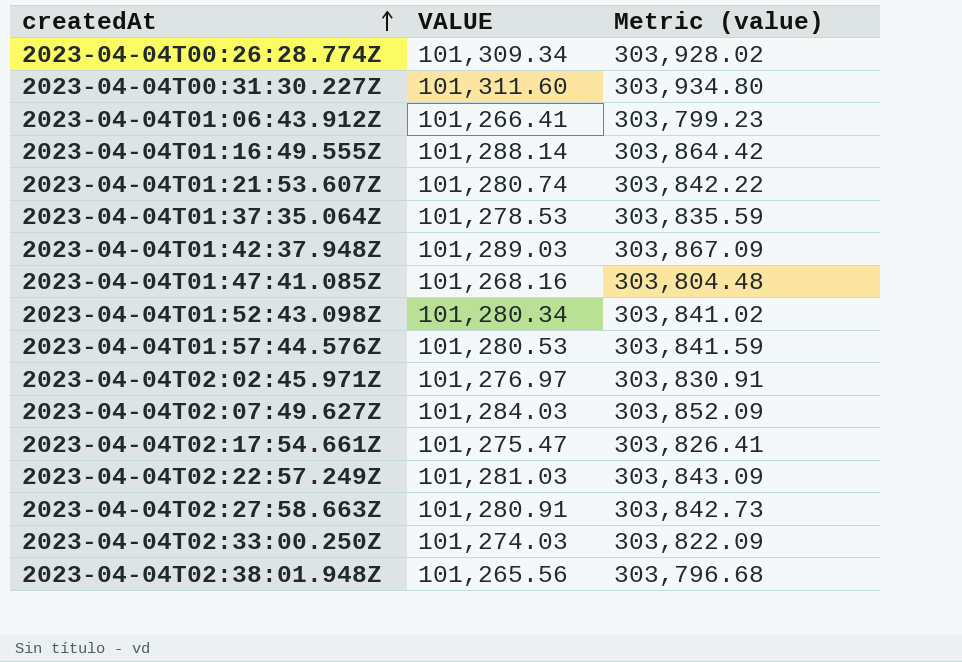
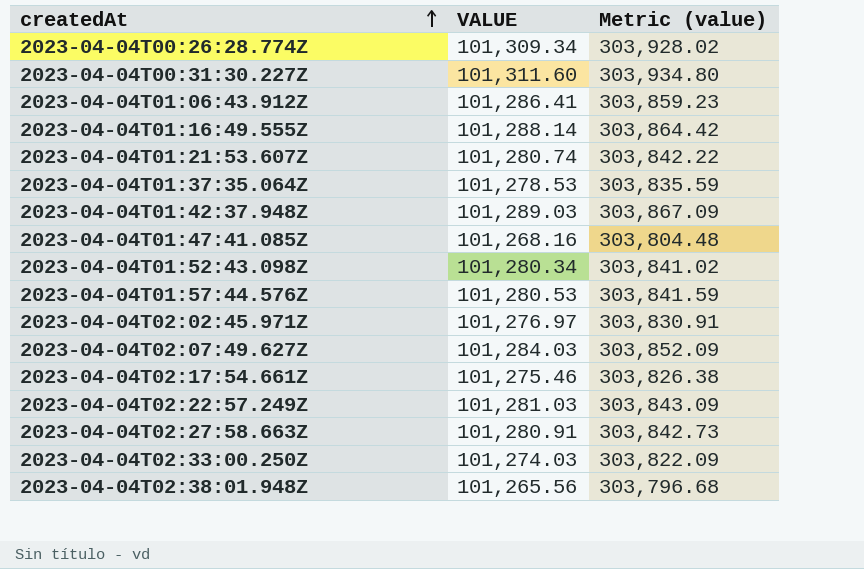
2023-04-04T01:06:43.912Z | VALUE: 101,266.41 -> 101,286.41
2023-04-04T01:06:43.912Z | Metric (value): 303,799.23 -> 303,859.23
2023-04-04T02:17:54.661Z | VALUE: 101,275.47 -> 101,275.46
2023-04-04T02:17:54.661Z | Metric (value): 303,826.41 -> 303,826.38

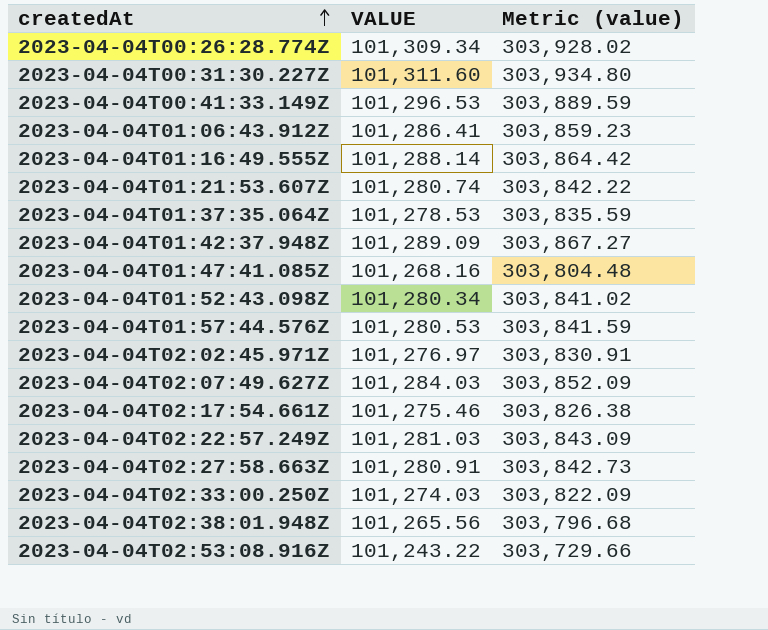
row 2023-04-04T00:41:33.149Z: none -> 101,296.53 | 303,889.59
2023-04-04T01:42:37.948Z | VALUE: 101,289.03 -> 101,289.09
2023-04-04T01:42:37.948Z | Metric (value): 303,867.09 -> 303,867.27
row 2023-04-04T02:53:08.916Z: none -> 101,243.22 | 303,729.66

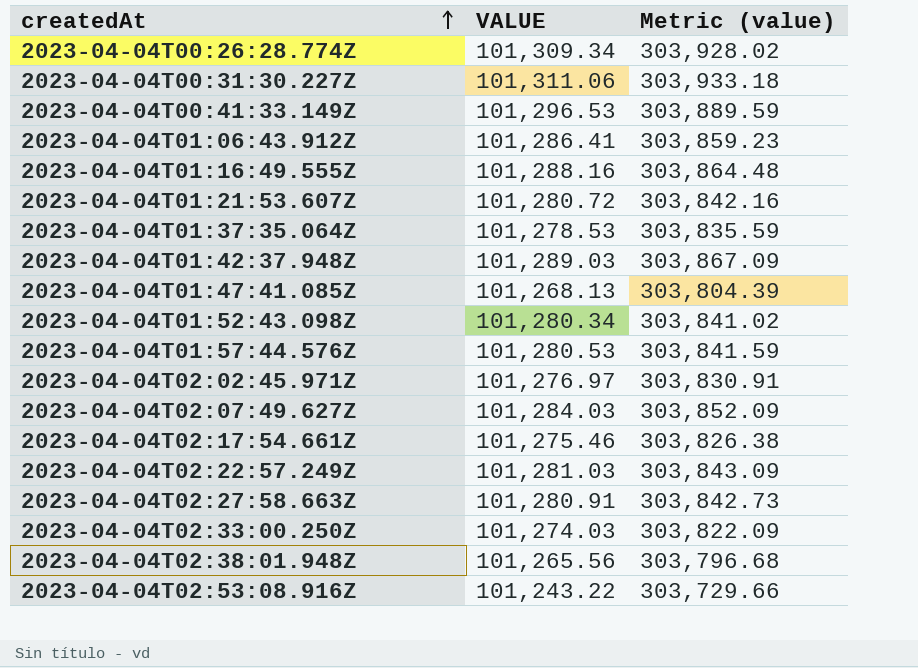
2023-04-04T00:31:30.227Z | VALUE: 101,311.60 -> 101,311.06
2023-04-04T00:31:30.227Z | Metric (value): 303,934.80 -> 303,933.18
2023-04-04T01:16:49.555Z | VALUE: 101,288.14 -> 101,288.16
2023-04-04T01:16:49.555Z | Metric (value): 303,864.42 -> 303,864.48
2023-04-04T01:21:53.607Z | VALUE: 101,280.74 -> 101,280.72
2023-04-04T01:21:53.607Z | Metric (value): 303,842.22 -> 303,842.16
2023-04-04T01:42:37.948Z | VALUE: 101,289.09 -> 101,289.03
2023-04-04T01:42:37.948Z | Metric (value): 303,867.27 -> 303,867.09
2023-04-04T01:47:41.085Z | VALUE: 101,268.16 -> 101,268.13
2023-04-04T01:47:41.085Z | Metric (value): 303,804.48 -> 303,804.39

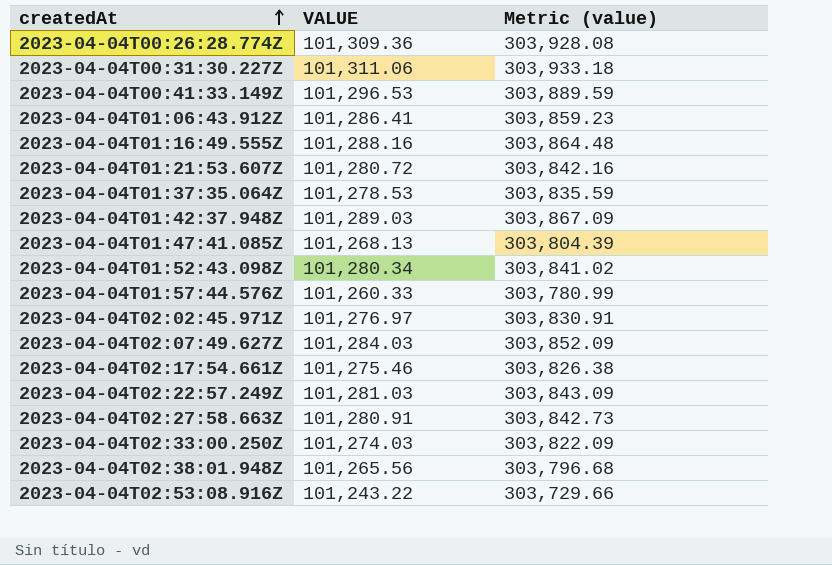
2023-04-04T00:26:28.774Z | VALUE: 101,309.34 -> 101,309.36
2023-04-04T00:26:28.774Z | Metric (value): 303,928.02 -> 303,928.08
2023-04-04T01:57:44.576Z | VALUE: 101,280.53 -> 101,260.33
2023-04-04T01:57:44.576Z | Metric (value): 303,841.59 -> 303,780.99

